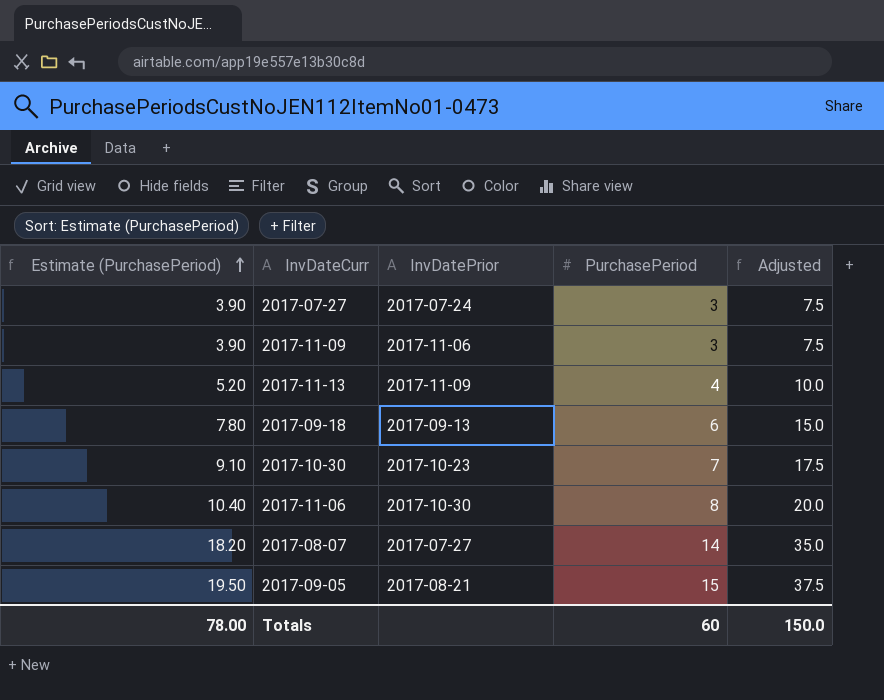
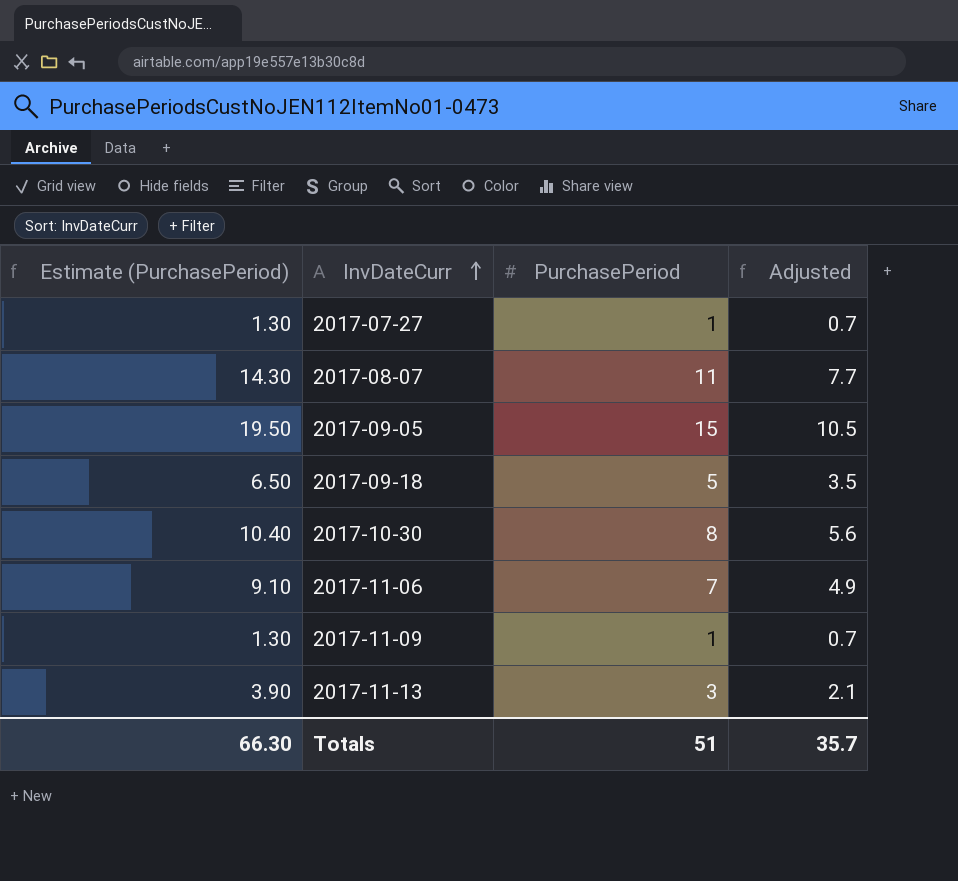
row order: Estimate (PurchasePeriod) ascending -> InvDateCurr ascending
column InvDatePrior | position: 3 -> none
column Adjusted | formula: [PurchasePeriod] * 2.5 -> [PurchasePeriod] * 0.7
2017-07-27 | Estimate (PurchasePeriod): 3.90 -> 1.30
2017-07-27 | PurchasePeriod: 3 -> 1
2017-08-07 | Estimate (PurchasePeriod): 18.20 -> 14.30
2017-08-07 | PurchasePeriod: 14 -> 11
2017-09-18 | Estimate (PurchasePeriod): 7.80 -> 6.50
2017-09-18 | PurchasePeriod: 6 -> 5
2017-10-30 | Estimate (PurchasePeriod): 9.10 -> 10.40
2017-10-30 | PurchasePeriod: 7 -> 8
2017-11-06 | Estimate (PurchasePeriod): 10.40 -> 9.10
2017-11-06 | PurchasePeriod: 8 -> 7
2017-11-09 | Estimate (PurchasePeriod): 3.90 -> 1.30
2017-11-09 | PurchasePeriod: 3 -> 1
2017-11-13 | Estimate (PurchasePeriod): 5.20 -> 3.90
2017-11-13 | PurchasePeriod: 4 -> 3
Totals | Estimate (PurchasePeriod): 78.00 -> 66.30
Totals | PurchasePeriod: 60 -> 51
Totals | Adjusted: 150.0 -> 35.7

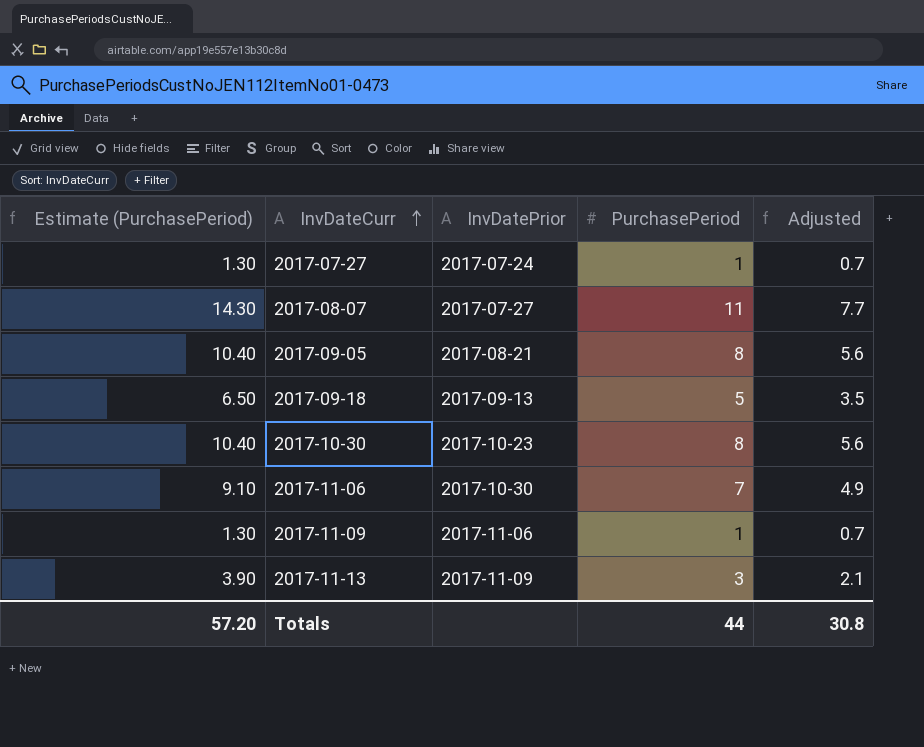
column InvDatePrior | position: none -> 3
2017-09-05 | Estimate (PurchasePeriod): 19.50 -> 10.40
2017-09-05 | PurchasePeriod: 15 -> 8
2017-09-05 | Adjusted: 10.5 -> 5.6
Totals | Estimate (PurchasePeriod): 66.30 -> 57.20
Totals | PurchasePeriod: 51 -> 44
Totals | Adjusted: 35.7 -> 30.8

